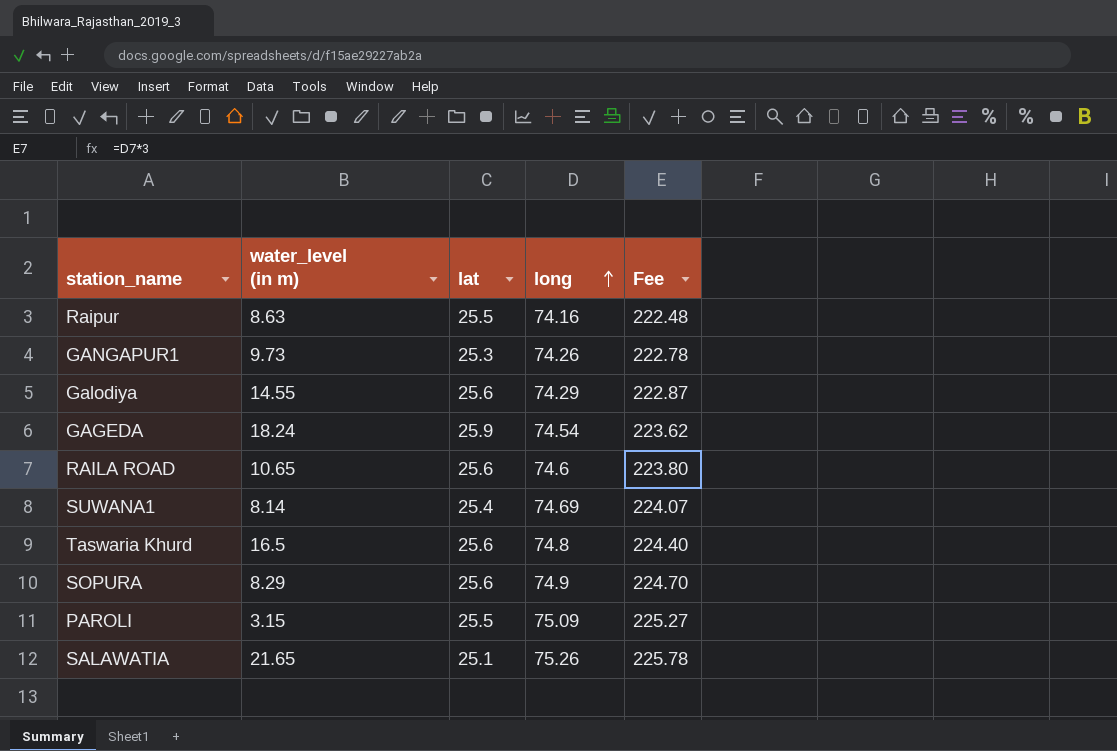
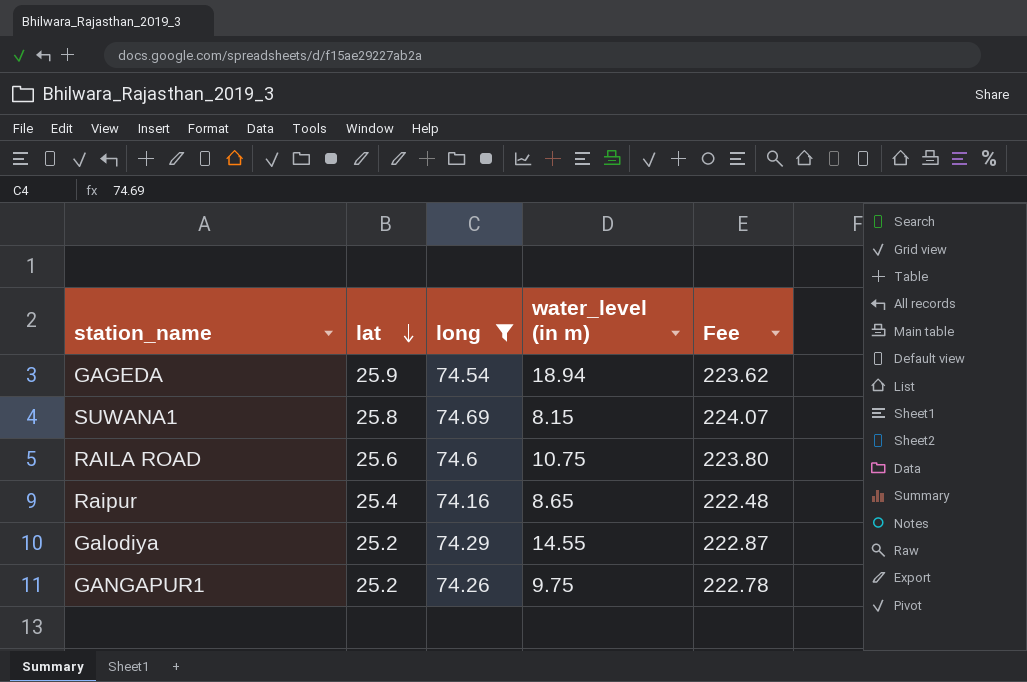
filter: none -> long <= 74.69
row order: long ascending -> lat descending
column water_level (in m) | position: 2 -> 4
GAGEDA | water_level (in m): 18.24 -> 18.94
SUWANA1 | lat: 25.4 -> 25.8
SUWANA1 | water_level (in m): 8.14 -> 8.15
RAILA ROAD | water_level (in m): 10.65 -> 10.75
Raipur | lat: 25.5 -> 25.4
Raipur | water_level (in m): 8.63 -> 8.65
Galodiya | lat: 25.6 -> 25.2
GANGAPUR1 | lat: 25.3 -> 25.2
GANGAPUR1 | water_level (in m): 9.73 -> 9.75

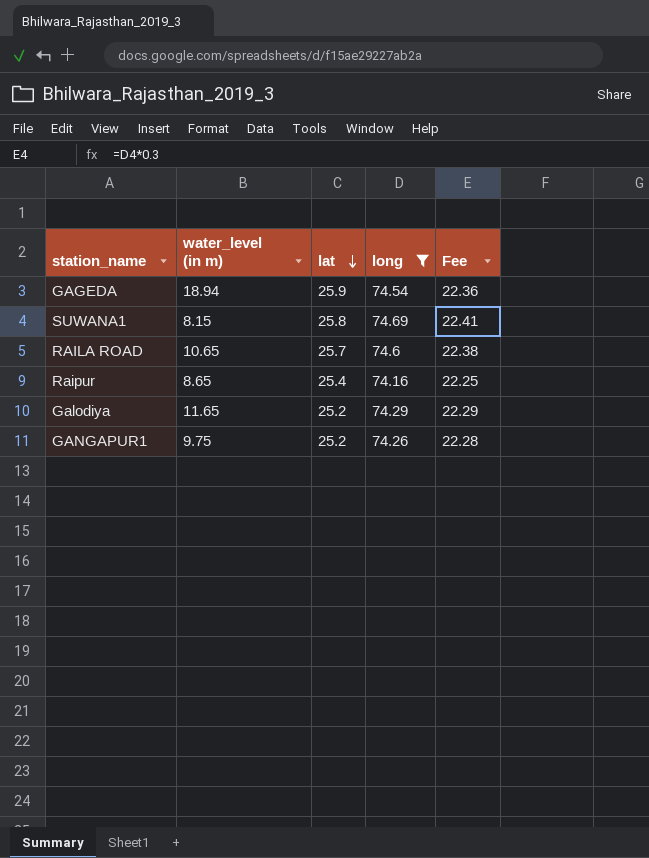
column water_level (in m) | position: 4 -> 2
column Fee | formula: [long] * 3 -> [long] * 0.3
RAILA ROAD | water_level (in m): 10.75 -> 10.65
RAILA ROAD | lat: 25.6 -> 25.7
Galodiya | water_level (in m): 14.55 -> 11.65

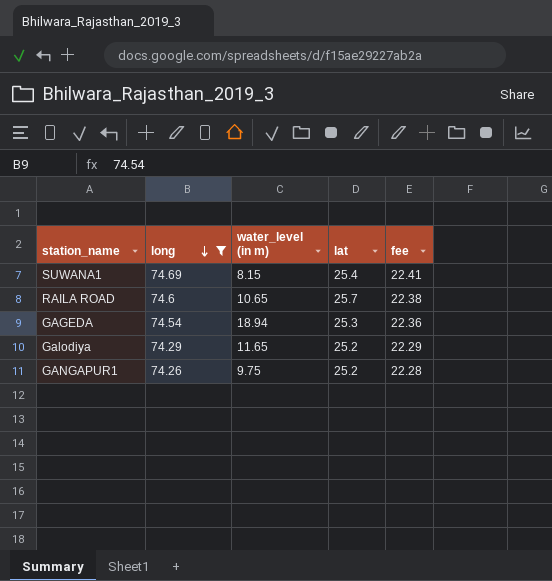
row order: lat descending -> long descending
column long | position: 4 -> 2
column name: Fee -> fee
row Raipur: 8.65 | 25.4 | 74.16 | 22.25 -> none
SUWANA1 | lat: 25.8 -> 25.4
GAGEDA | lat: 25.9 -> 25.3

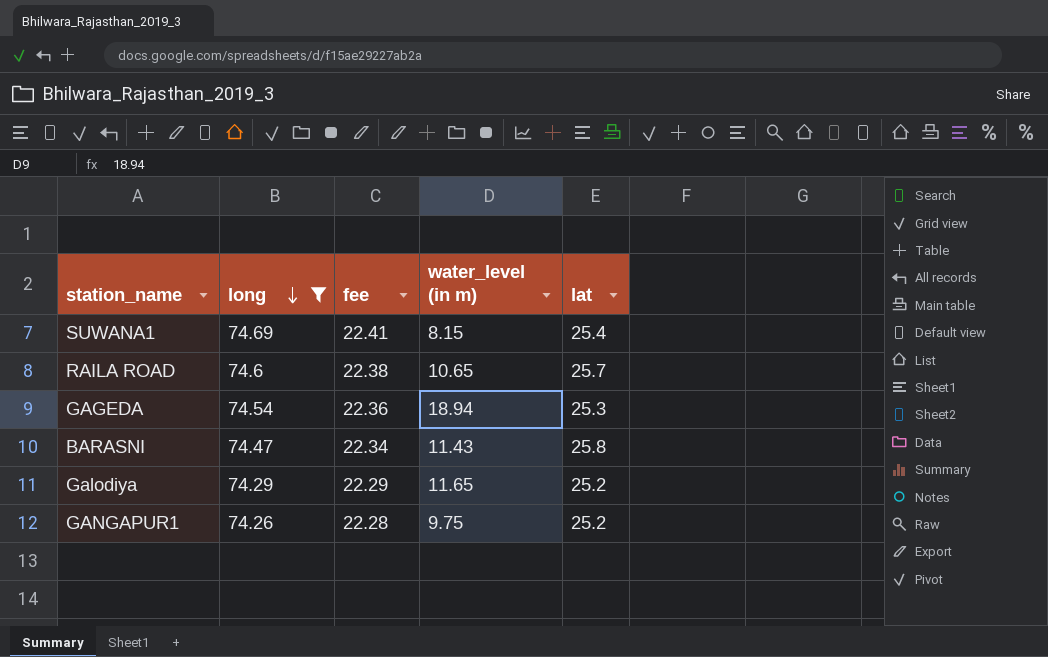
column fee | position: 5 -> 3
row BARASNI: none -> 74.47 | 22.34 | 11.43 | 25.8

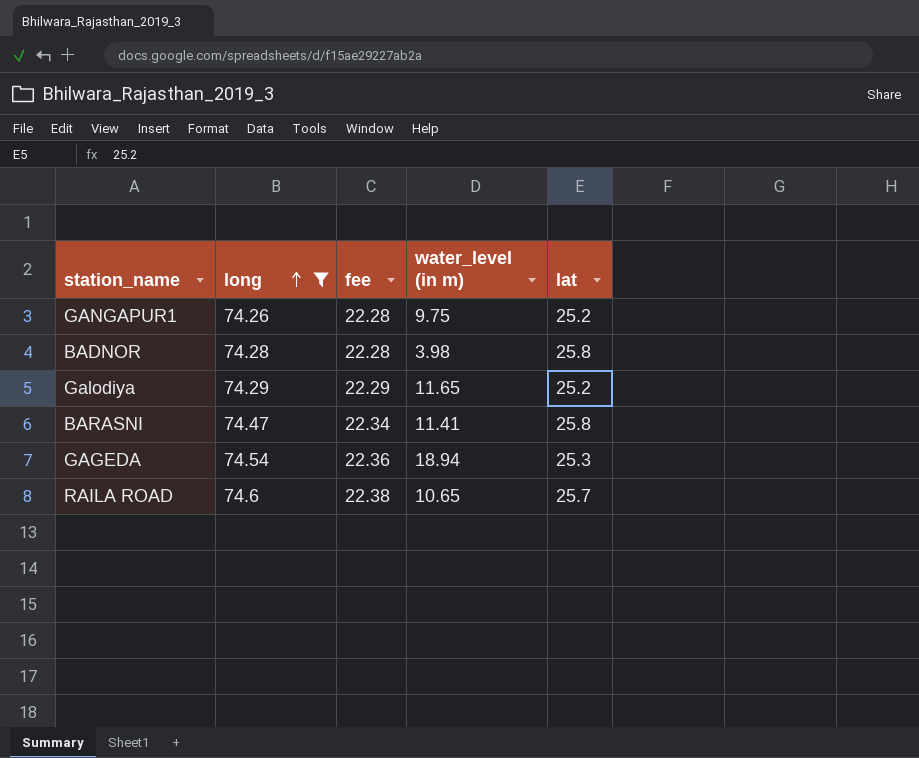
row order: long descending -> long ascending
row SUWANA1: 74.69 | 22.41 | 8.15 | 25.4 -> none
row BADNOR: none -> 74.28 | 22.28 | 3.98 | 25.8
BARASNI | water_level (in m): 11.43 -> 11.41

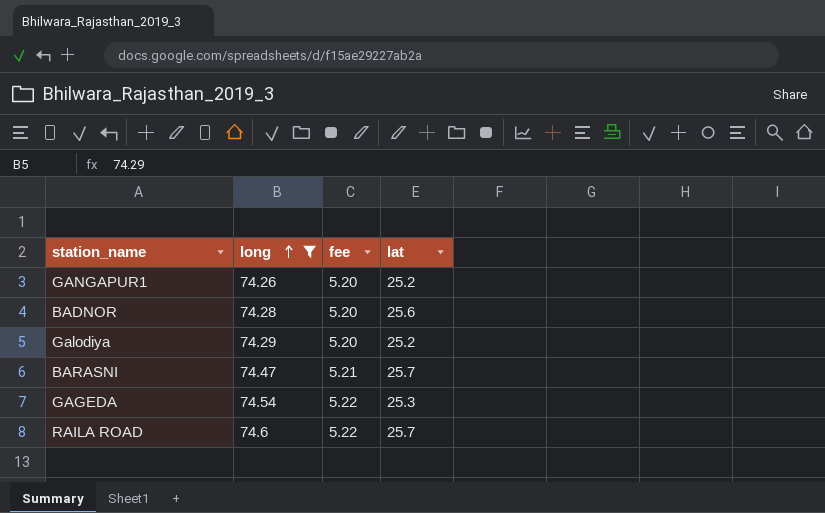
column water_level (in m) | position: 4 -> none
column fee | formula: [long] * 0.3 -> [long] * 0.07
BADNOR | lat: 25.8 -> 25.6
BARASNI | lat: 25.8 -> 25.7

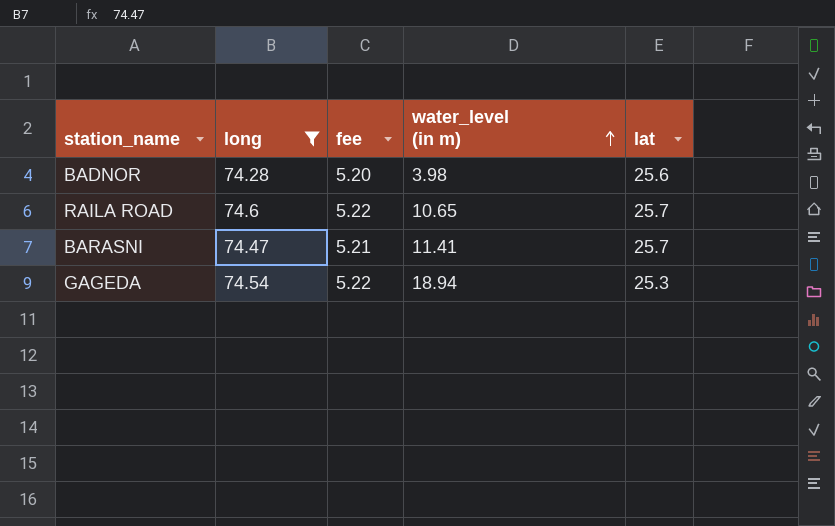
row order: long ascending -> water_level (in m) ascending
column water_level (in m) | position: none -> 4
row GANGAPUR1: 74.26 | 5.20 | 25.2 -> none
row Galodiya: 74.29 | 5.20 | 25.2 -> none

